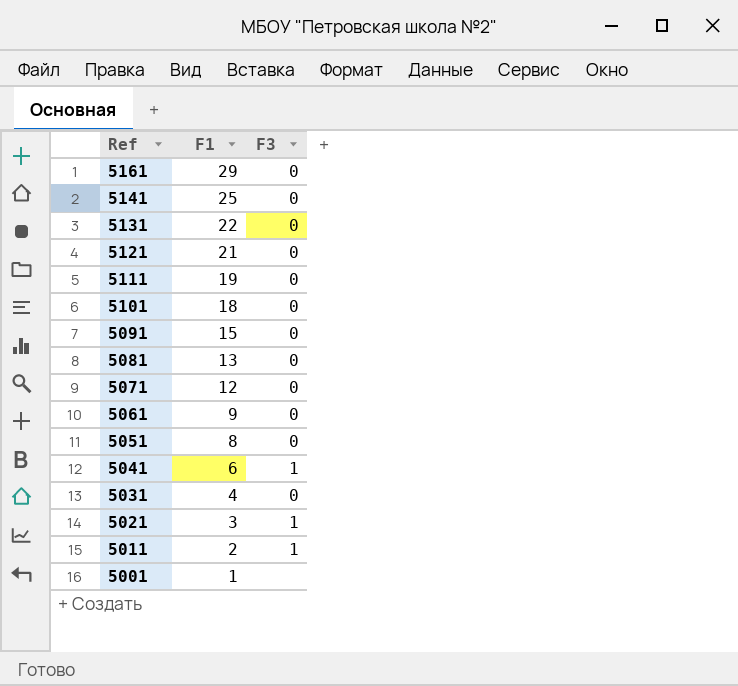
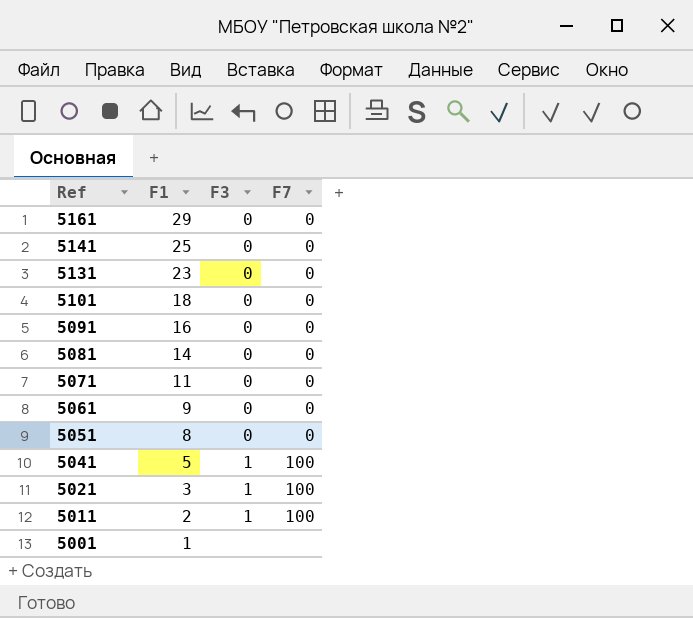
column F7 | position: none -> 4
row 5121: 21 | 0 -> none
row 5111: 19 | 0 -> none
row 5031: 4 | 0 -> none
5131 | F1: 22 -> 23
5091 | F1: 15 -> 16
5081 | F1: 13 -> 14
5071 | F1: 12 -> 11
5041 | F1: 6 -> 5

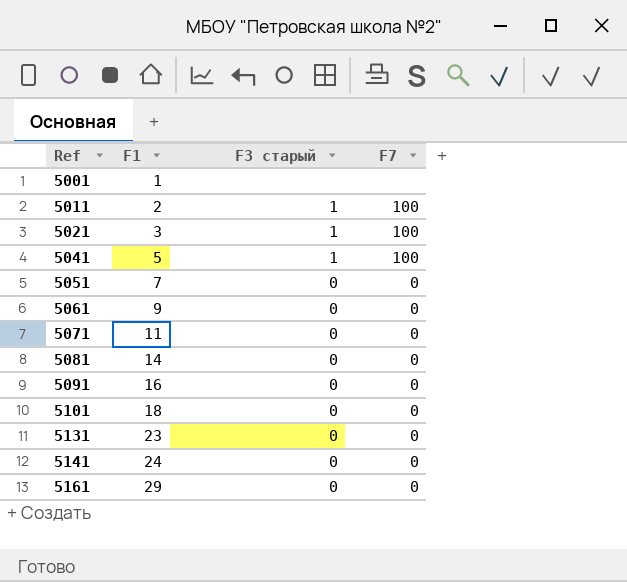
row order: Ref descending -> Ref ascending
column name: F3 -> F3 старый
5051 | F1: 8 -> 7
5141 | F1: 25 -> 24

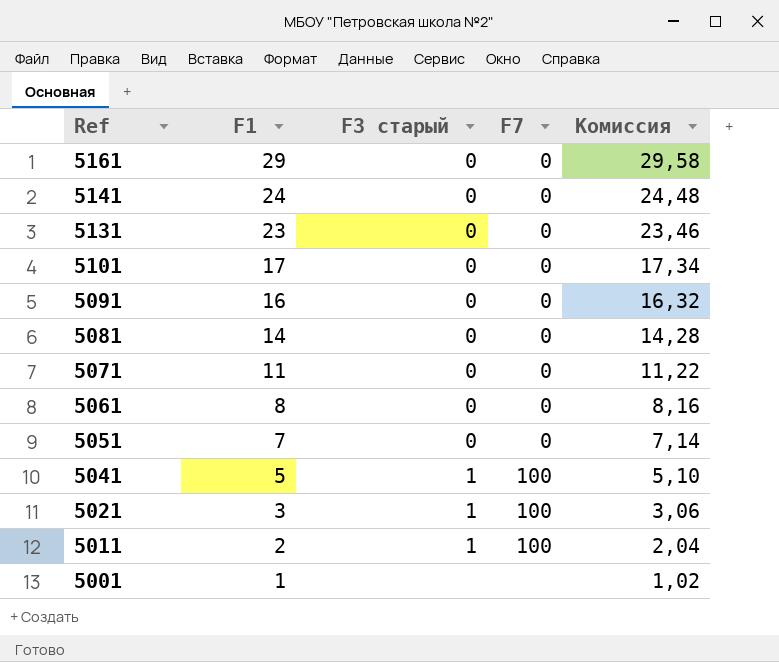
row order: Ref ascending -> Ref descending
column Комиссия | formula: none -> [F1] * 1,02
5101 | F1: 18 -> 17
5061 | F1: 9 -> 8

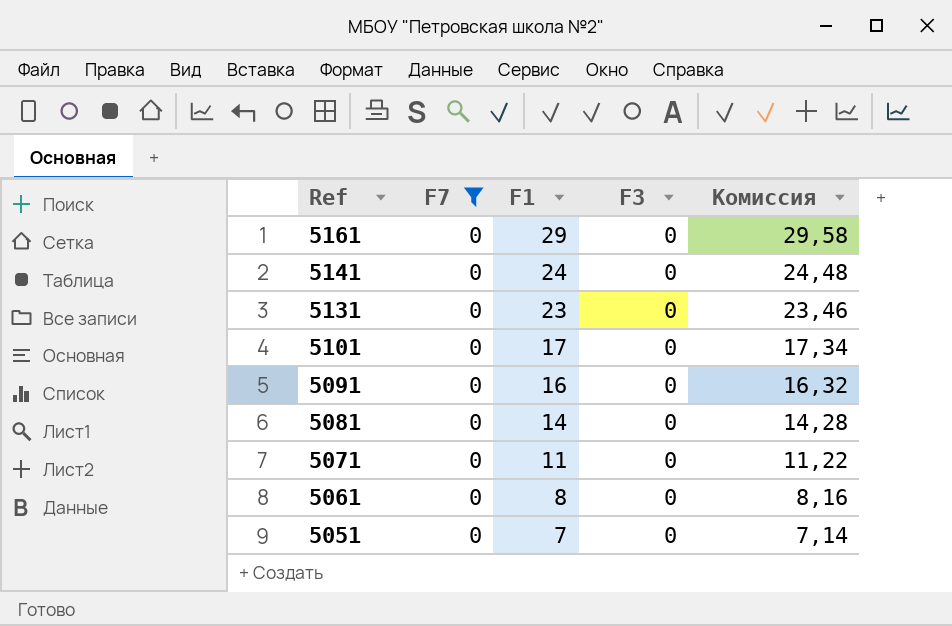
filter: none -> F7 = 0
column F7 | position: 4 -> 2
column name: F3 старый -> F3

